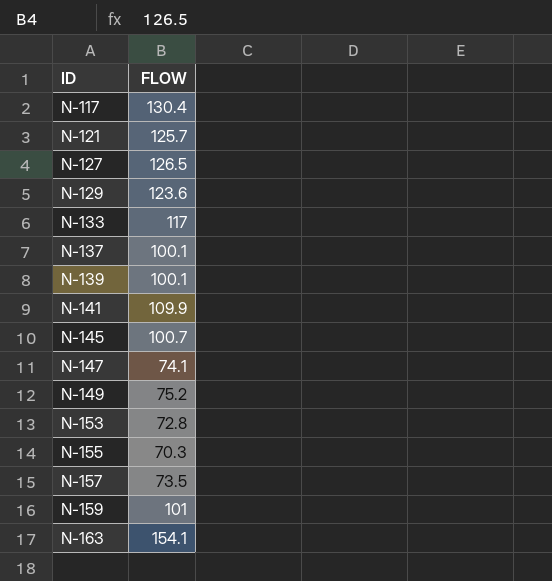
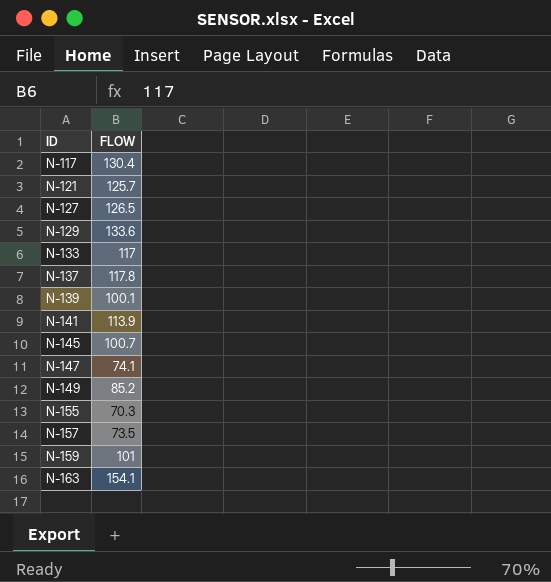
row N-153: 72.8 -> none
N-129 | FLOW: 123.6 -> 133.6
N-137 | FLOW: 100.1 -> 117.8
N-141 | FLOW: 109.9 -> 113.9
N-149 | FLOW: 75.2 -> 85.2

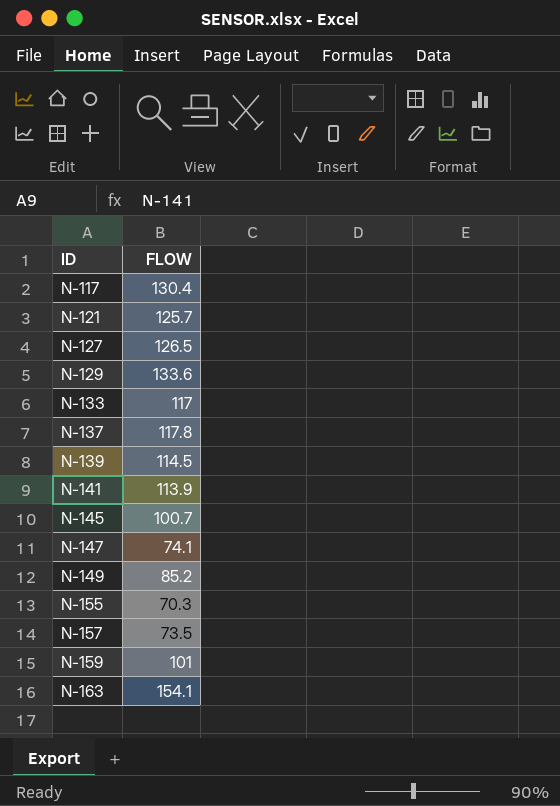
N-139 | FLOW: 100.1 -> 114.5

